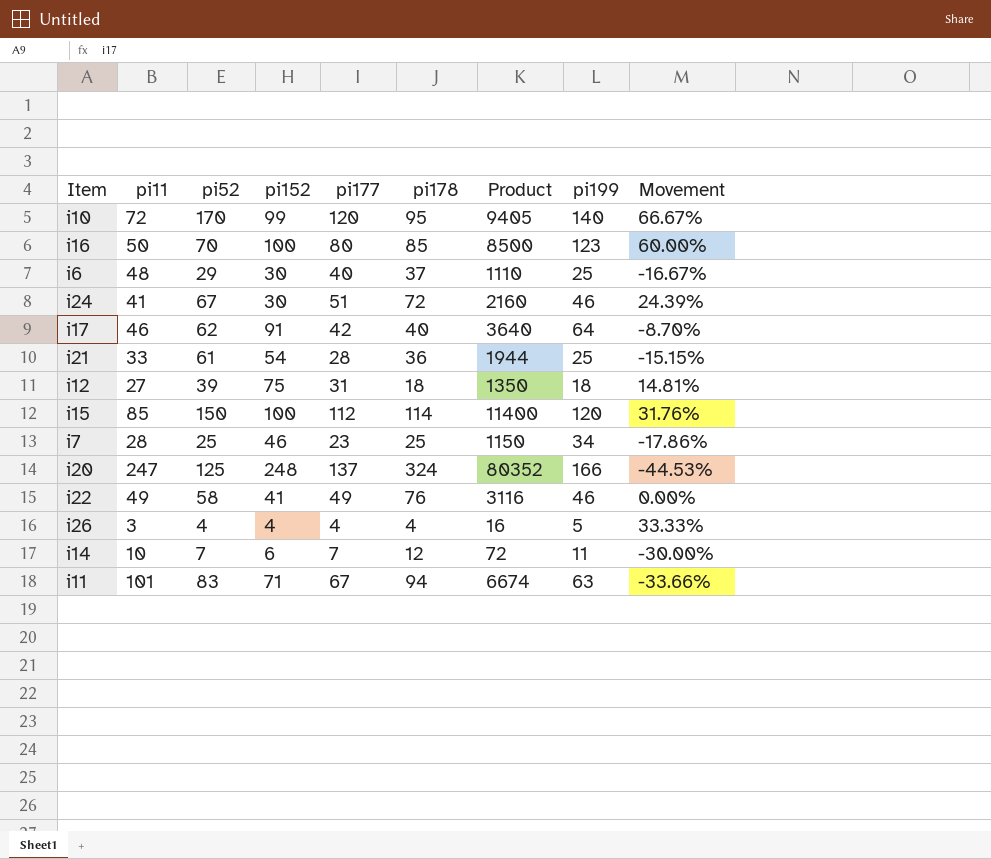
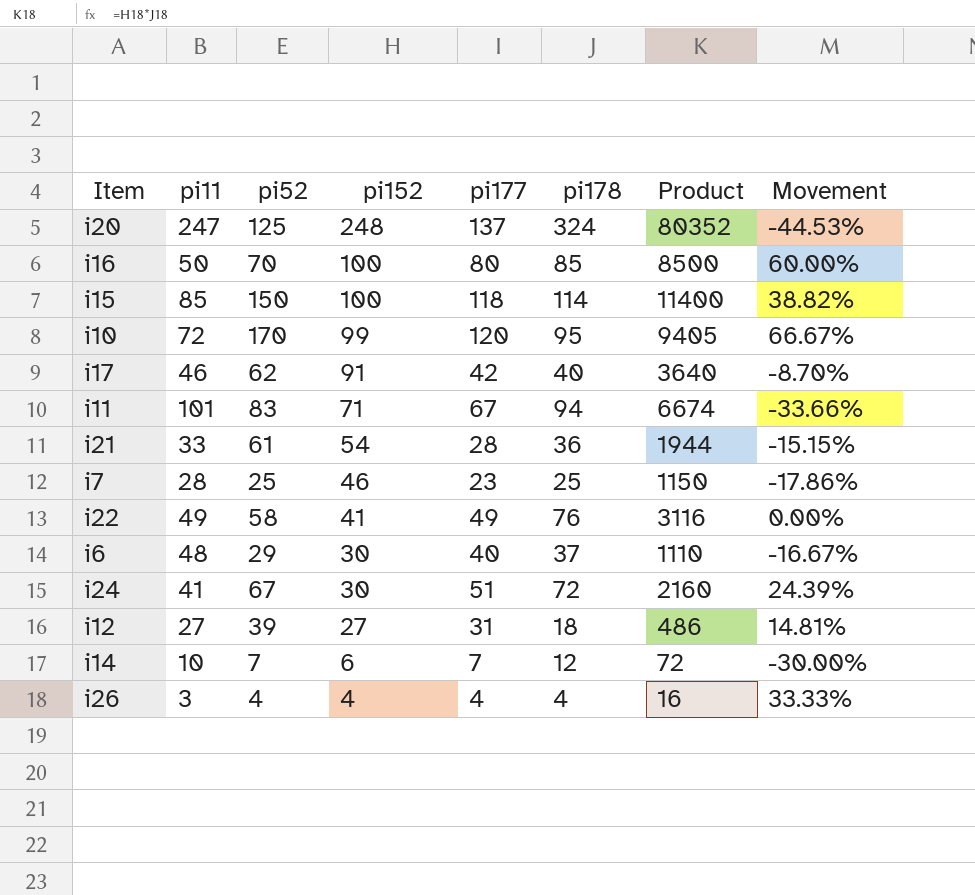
row order: none -> pi152 descending
column pi199 | position: 8 -> none
i15 | pi177: 112 -> 118
i15 | Movement: 31.76% -> 38.82%
i12 | pi152: 75 -> 27
i12 | Product: 1350 -> 486

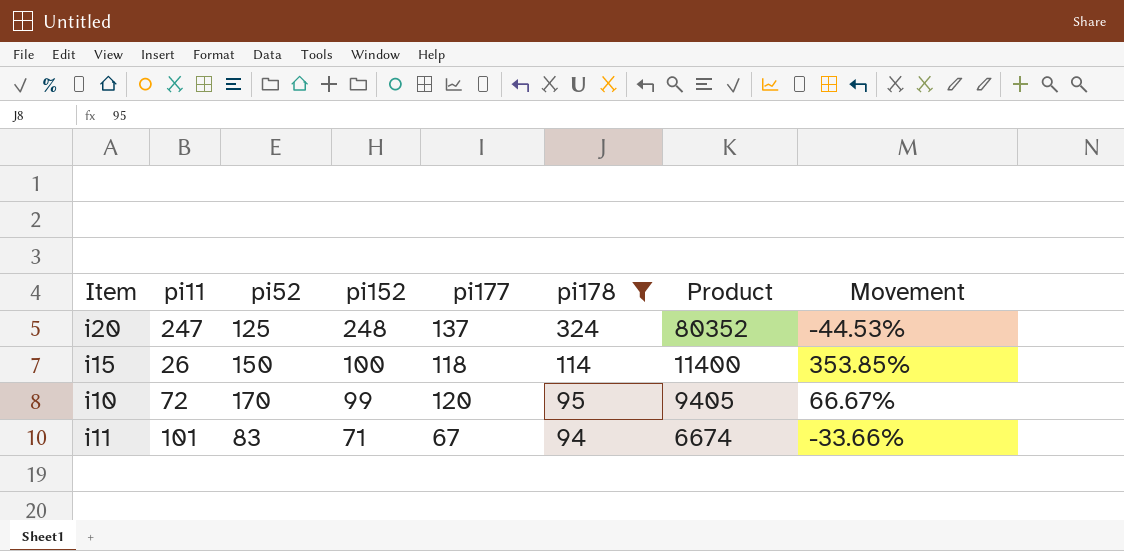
filter: none -> pi178 >= 94
i15 | pi11: 85 -> 26
i15 | Movement: 38.82% -> 353.85%

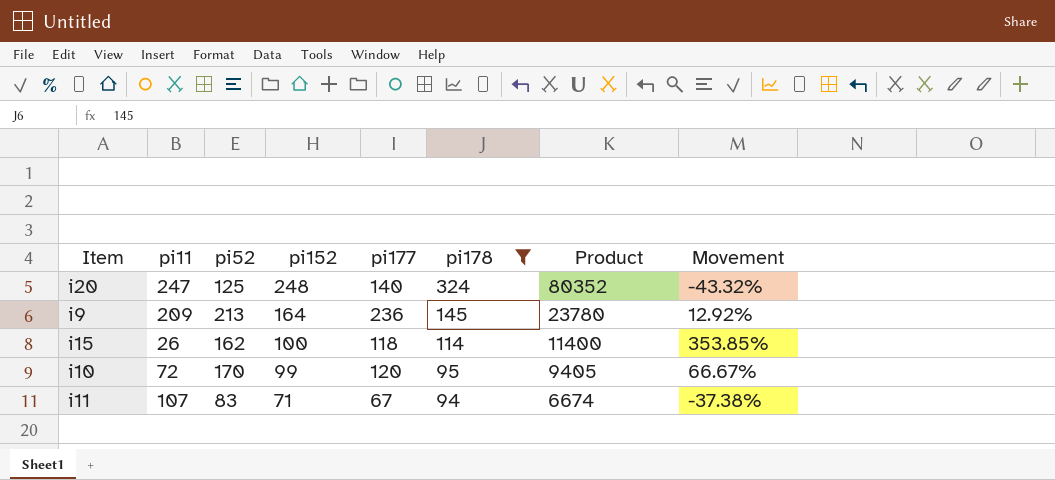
i20 | pi177: 137 -> 140
i20 | Movement: -44.53% -> -43.32%
row i9: none -> 209 | 213 | 164 | 236 | 145 | 23780 | 12.92%
i15 | pi52: 150 -> 162
i11 | pi11: 101 -> 107
i11 | Movement: -33.66% -> -37.38%

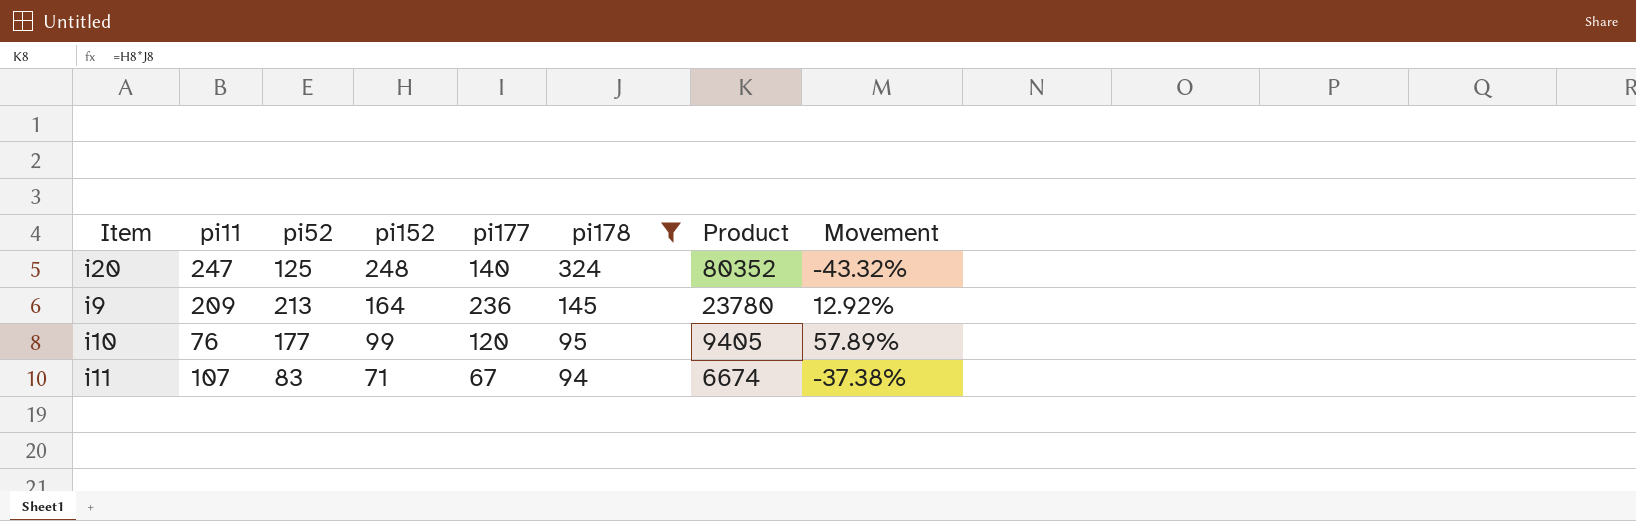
row i15: 26 | 162 | 100 | 118 | 114 | 11400 | 353.85% -> none
i10 | pi11: 72 -> 76
i10 | pi52: 170 -> 177
i10 | Movement: 66.67% -> 57.89%

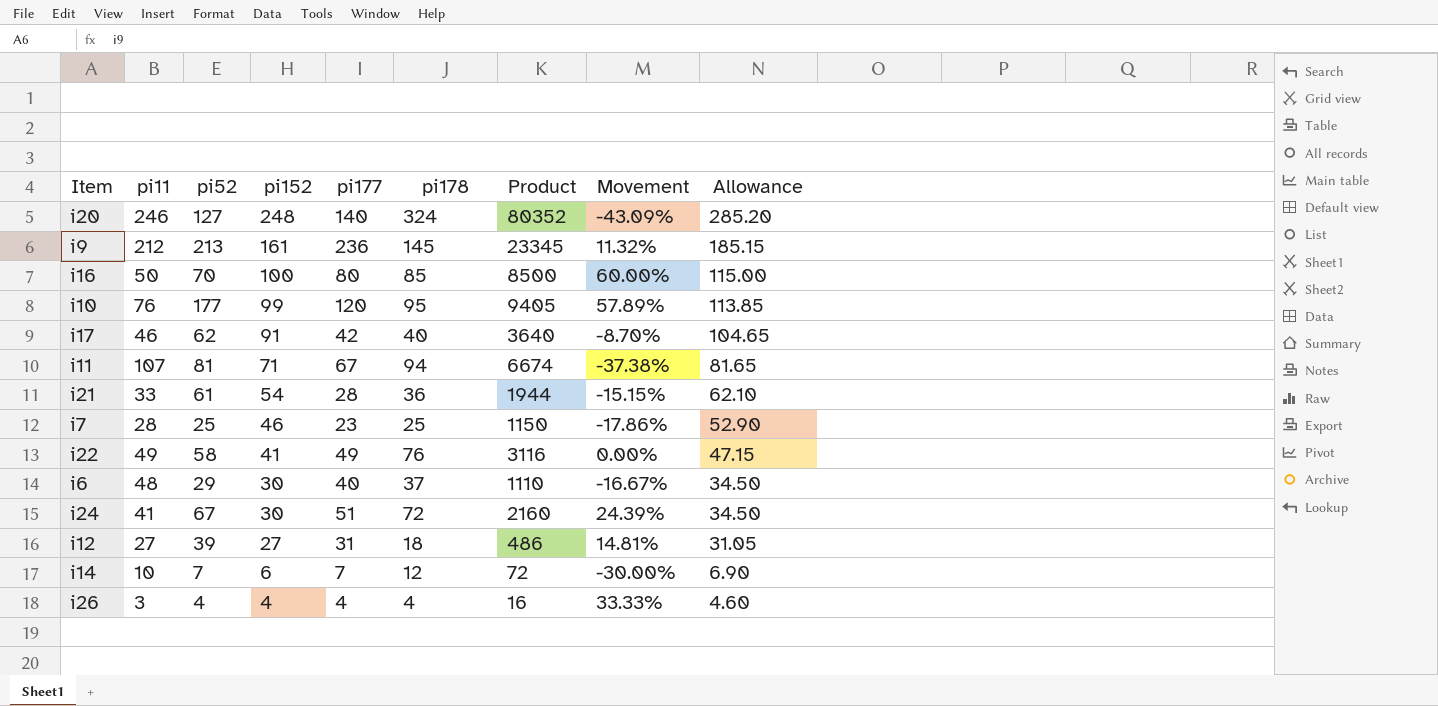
filter: pi178 >= 94 -> none
column Allowance | formula: none -> [pi152] * 1.15
i20 | pi11: 247 -> 246
i20 | pi52: 125 -> 127
i20 | Movement: -43.32% -> -43.09%
i9 | pi11: 209 -> 212
i9 | pi152: 164 -> 161
i9 | Product: 23780 -> 23345
i9 | Movement: 12.92% -> 11.32%
i11 | pi52: 83 -> 81

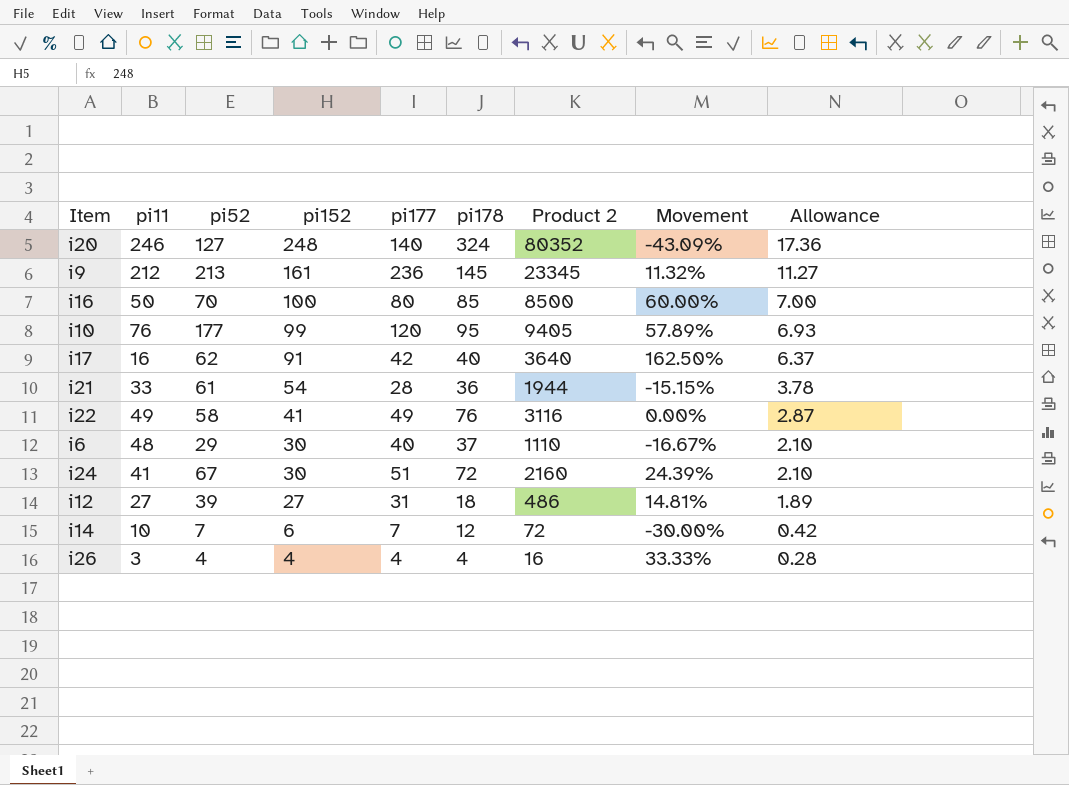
column name: Product -> Product 2
column Allowance | formula: [pi152] * 1.15 -> [pi152] * 0.07
row i11: 107 | 81 | 71 | 67 | 94 | 6674 | -37.38% | 81.65 -> none
row i7: 28 | 25 | 46 | 23 | 25 | 1150 | -17.86% | 52.90 -> none
i17 | pi11: 46 -> 16
i17 | Movement: -8.70% -> 162.50%

